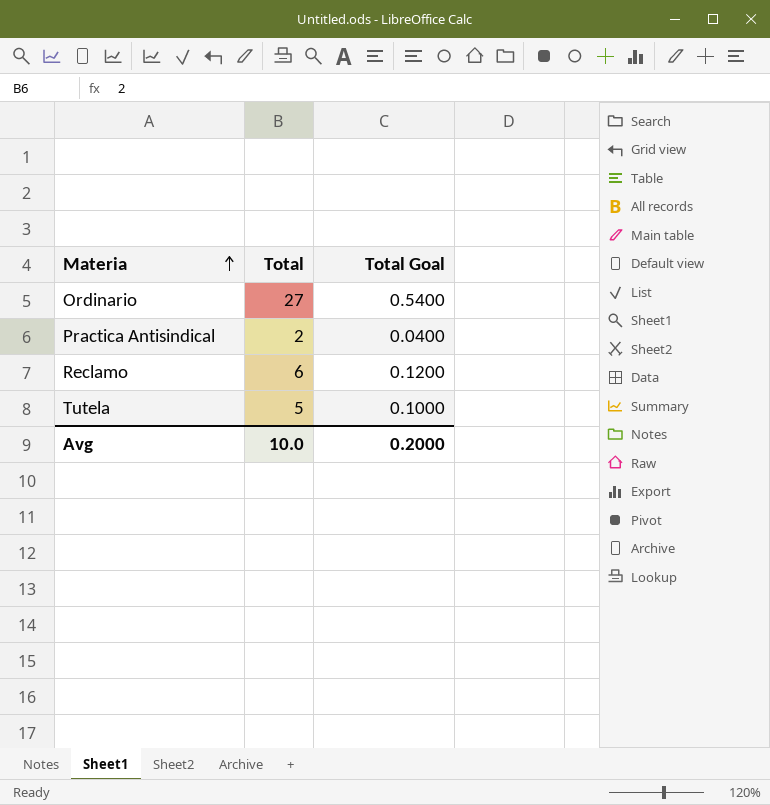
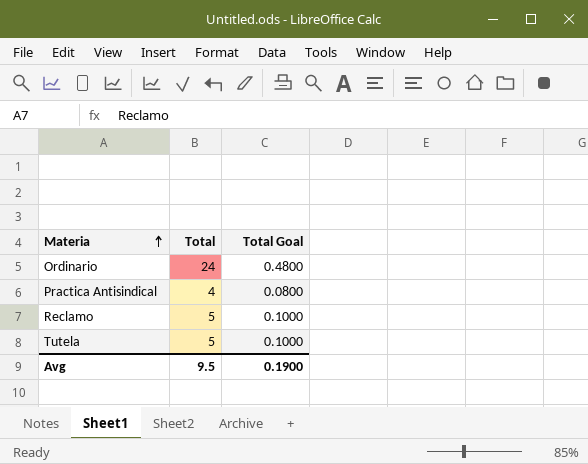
Ordinario | Total: 27 -> 24
Ordinario | Total Goal: 0.5400 -> 0.4800
Practica Antisindical | Total: 2 -> 4
Practica Antisindical | Total Goal: 0.0400 -> 0.0800
Reclamo | Total: 6 -> 5
Reclamo | Total Goal: 0.1200 -> 0.1000
Avg | Total: 10.0 -> 9.5
Avg | Total Goal: 0.2000 -> 0.1900

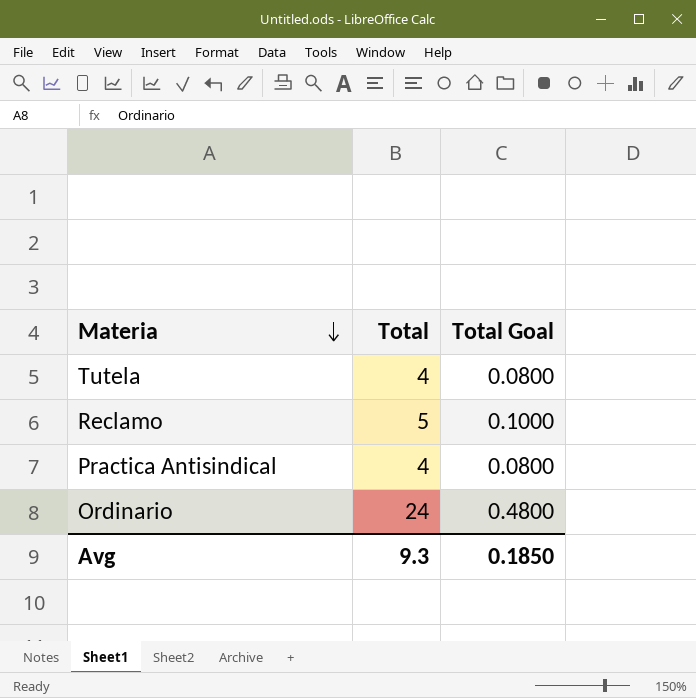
row order: Materia ascending -> Materia descending
Tutela | Total: 5 -> 4
Tutela | Total Goal: 0.1000 -> 0.0800
Avg | Total: 9.5 -> 9.3
Avg | Total Goal: 0.1900 -> 0.1850

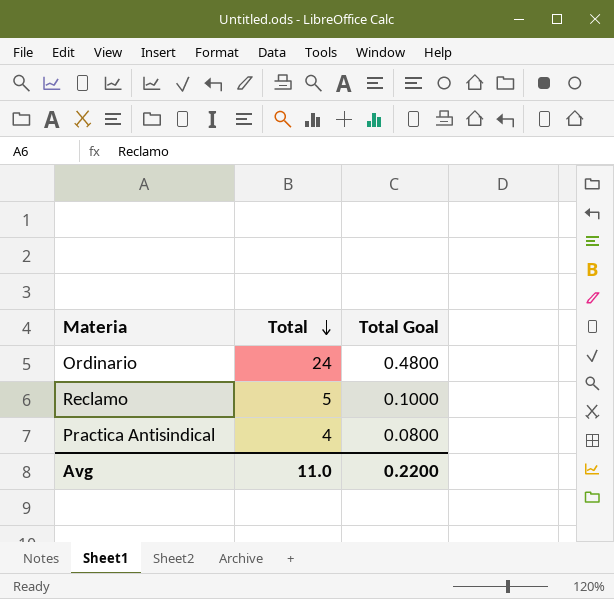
row order: Materia descending -> Total descending
row Tutela: 4 | 0.0800 -> none
Avg | Total: 9.3 -> 11.0
Avg | Total Goal: 0.1850 -> 0.2200

